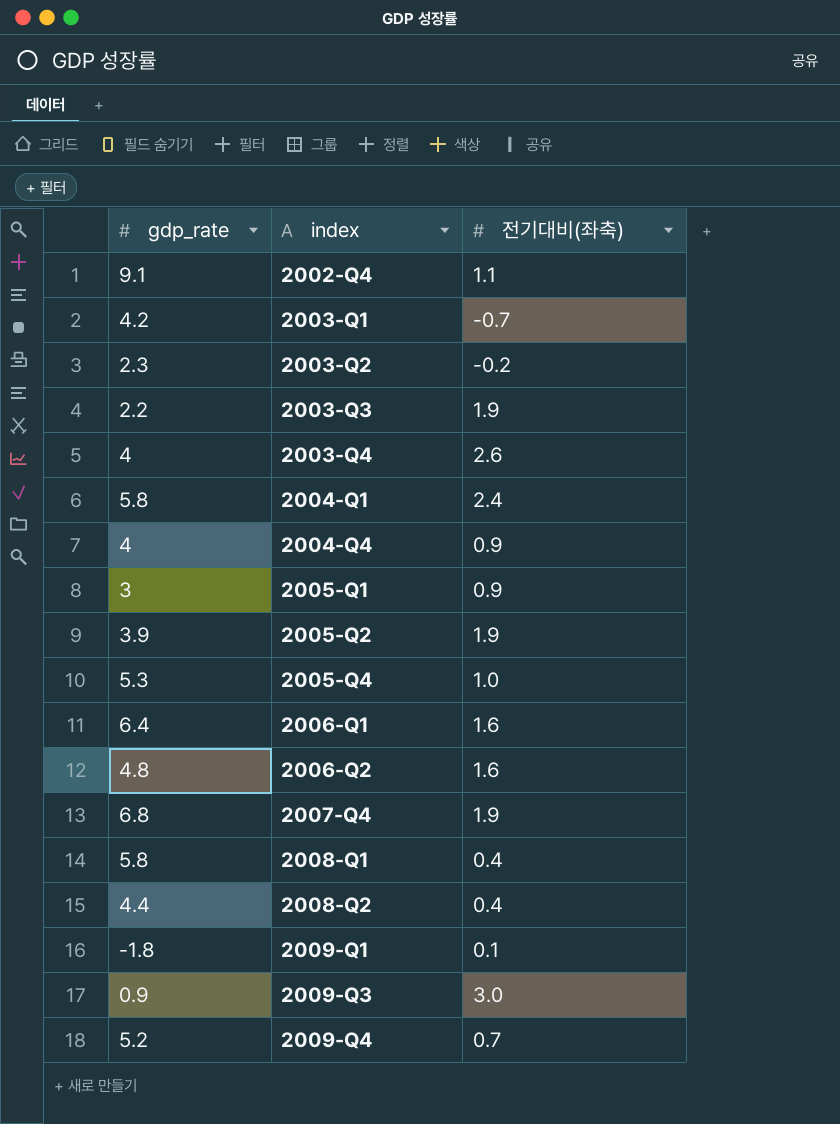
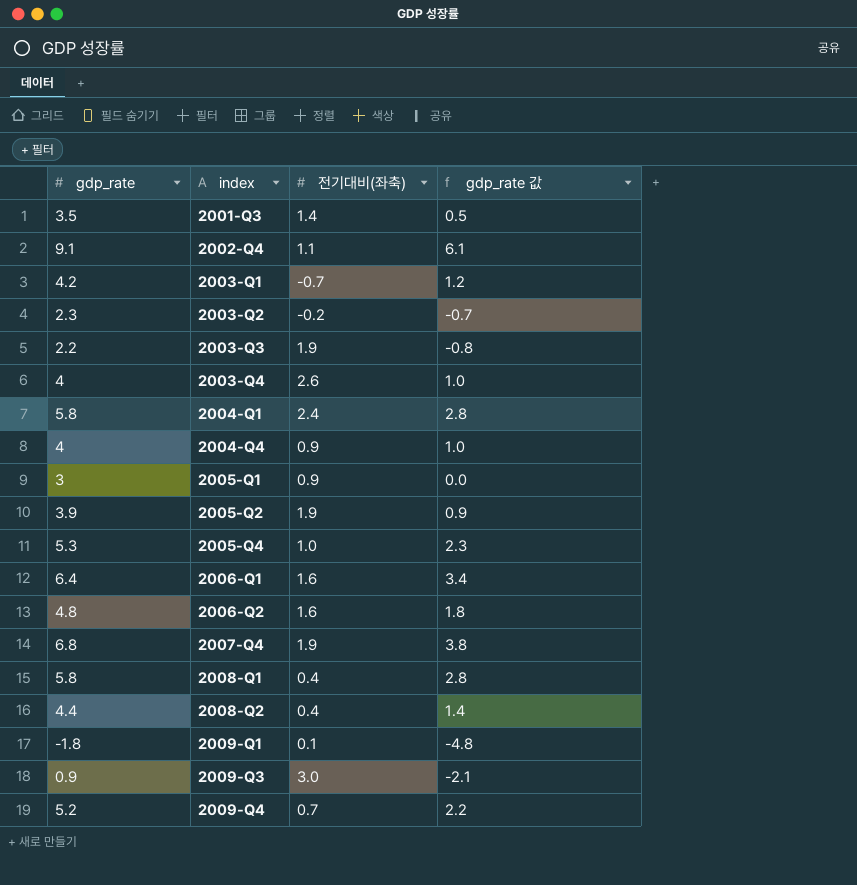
column gdp_rate 값 | formula: none -> [gdp_rate] - 3
row 2001-Q3: none -> 3.5 | 1.4 | 0.5

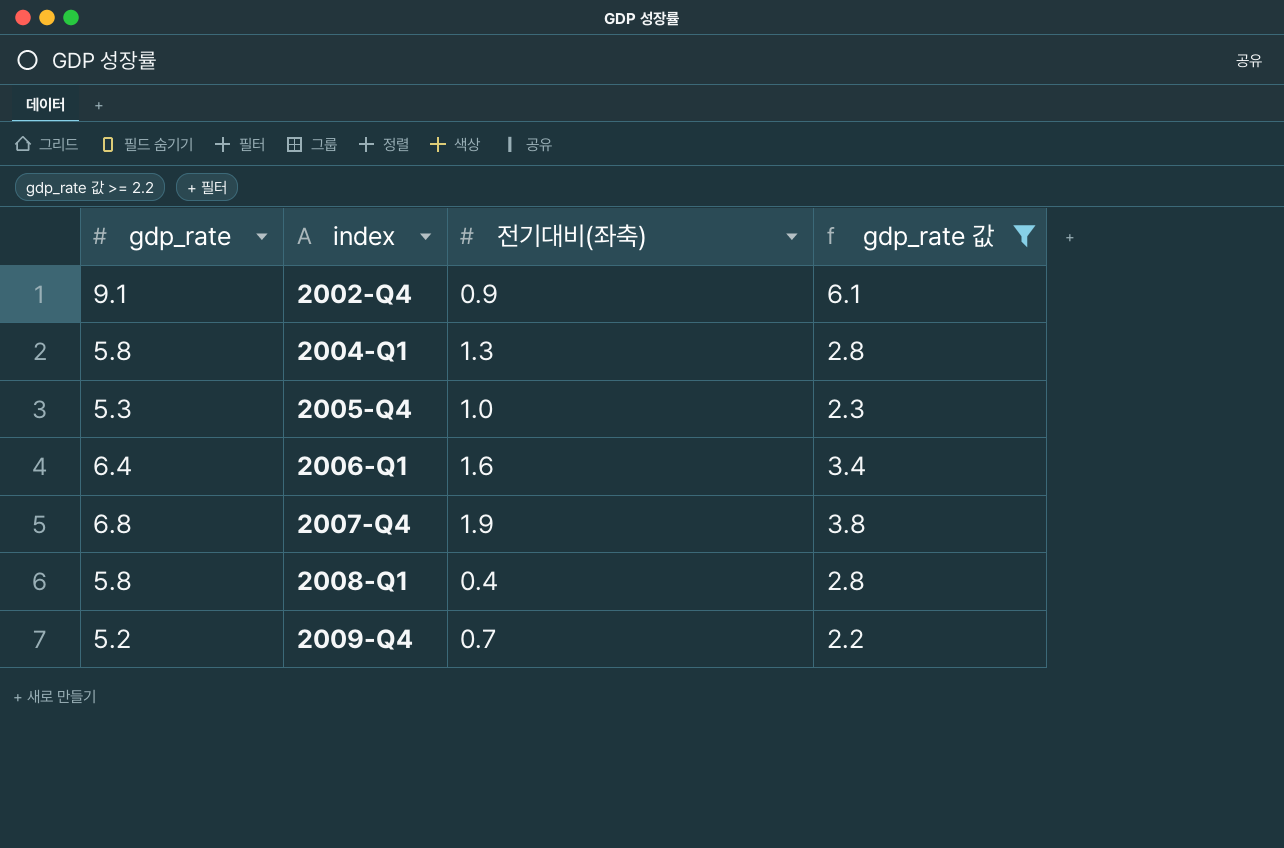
filter: none -> gdp_rate 값 >= 2.2
2002-Q4 | 전기대비(좌축): 1.1 -> 0.9
2004-Q1 | 전기대비(좌축): 2.4 -> 1.3

